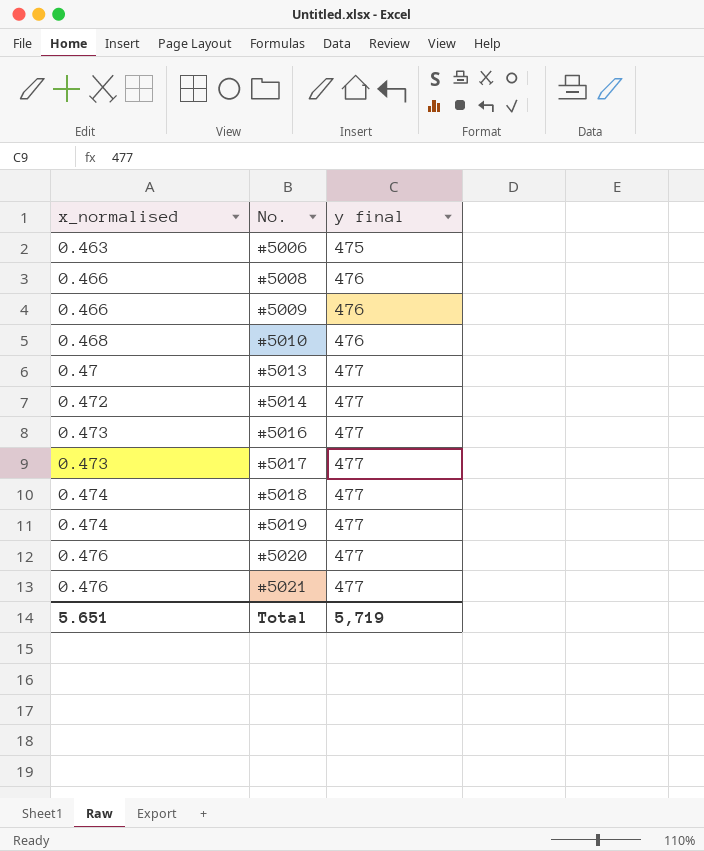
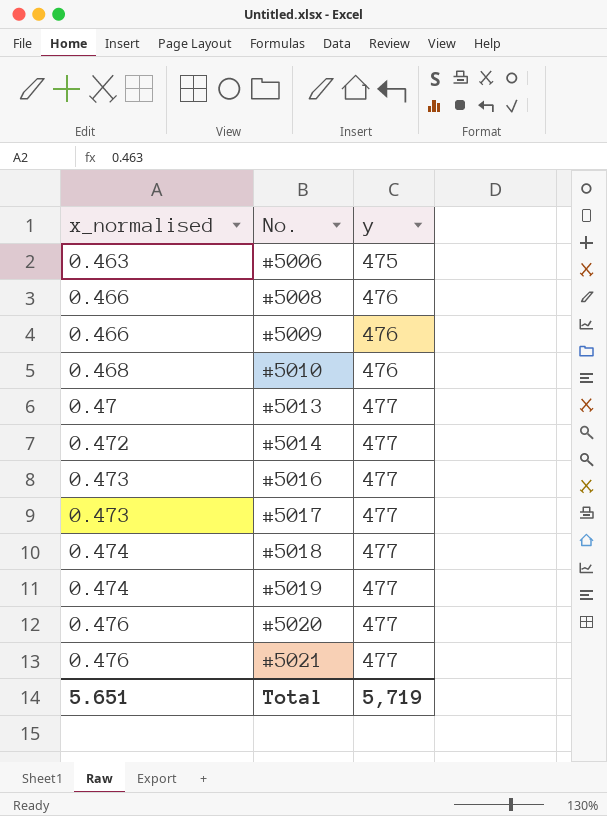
column name: y final -> y

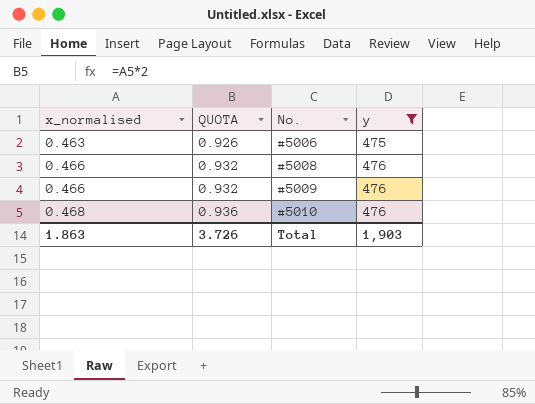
filter: none -> y != 477
column QUOTA | formula: none -> [x_normalised] * 2
Total | x_normalised: 5.651 -> 1.863
Total | y: 5,719 -> 1,903

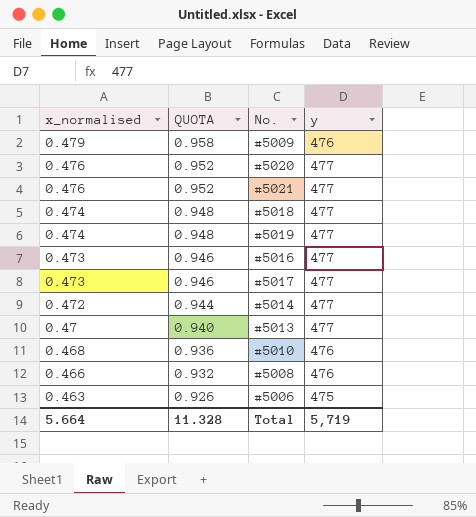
filter: y != 477 -> none
row order: x_normalised ascending -> x_normalised descending
#5009 | x_normalised: 0.466 -> 0.479
#5009 | QUOTA: 0.932 -> 0.958
Total | x_normalised: 1.863 -> 5.664
Total | QUOTA: 3.726 -> 11.328
Total | y: 1,903 -> 5,719

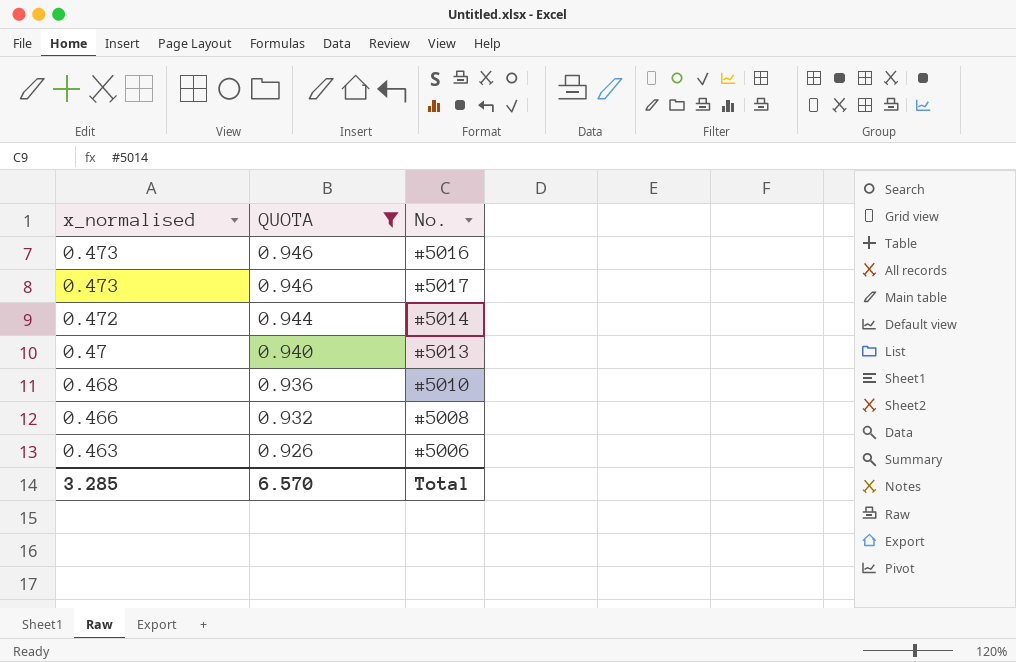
filter: none -> QUOTA <= 0.946
column y | position: 4 -> none
Total | x_normalised: 5.664 -> 3.285
Total | QUOTA: 11.328 -> 6.570

